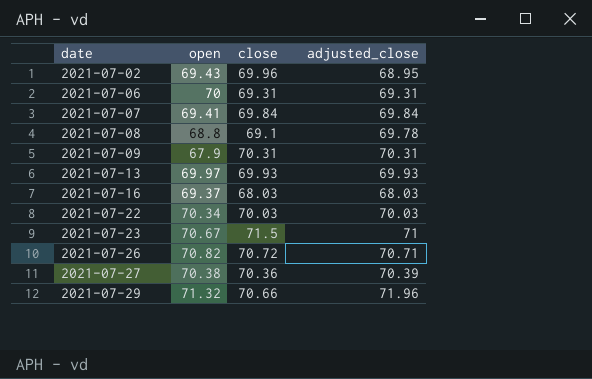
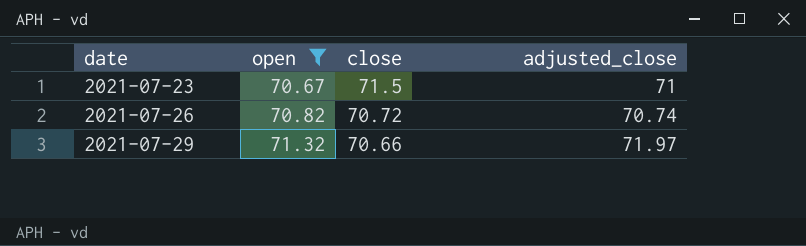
filter: none -> open >= 70.67
2021-07-26 | adjusted_close: 70.71 -> 70.74
2021-07-29 | adjusted_close: 71.96 -> 71.97

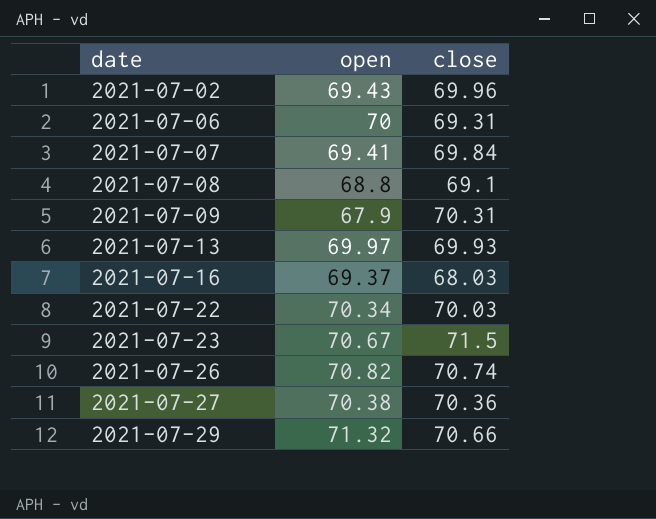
filter: open >= 70.67 -> none
column adjusted_close | position: 4 -> none
2021-07-26 | close: 70.72 -> 70.74

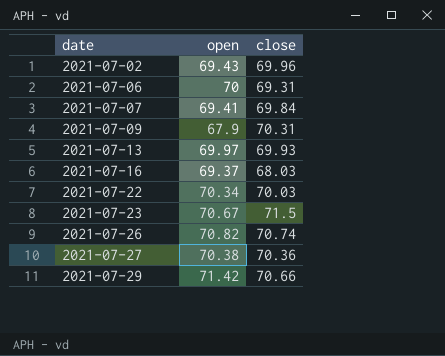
row 2021-07-08: 68.8 | 69.1 -> none
2021-07-29 | open: 71.32 -> 71.42

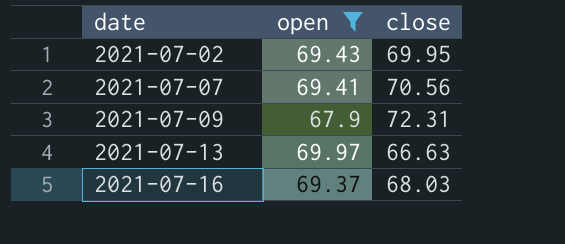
filter: none -> open <= 69.97
2021-07-02 | close: 69.96 -> 69.95
2021-07-07 | close: 69.84 -> 70.56
2021-07-09 | close: 70.31 -> 72.31
2021-07-13 | close: 69.93 -> 66.63

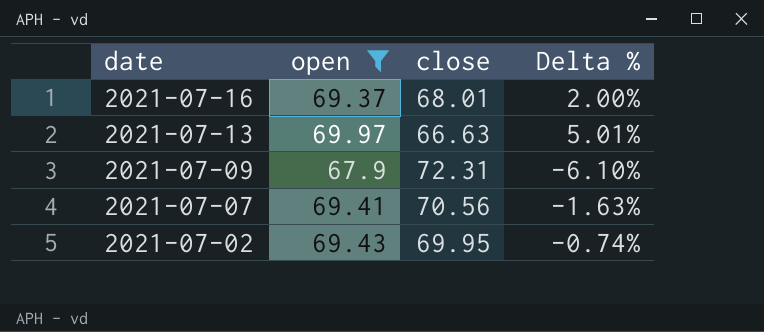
row order: date ascending -> date descending
column Delta % | formula: none -> ([open] - [close]) / [close]
2021-07-16 | close: 68.03 -> 68.01

